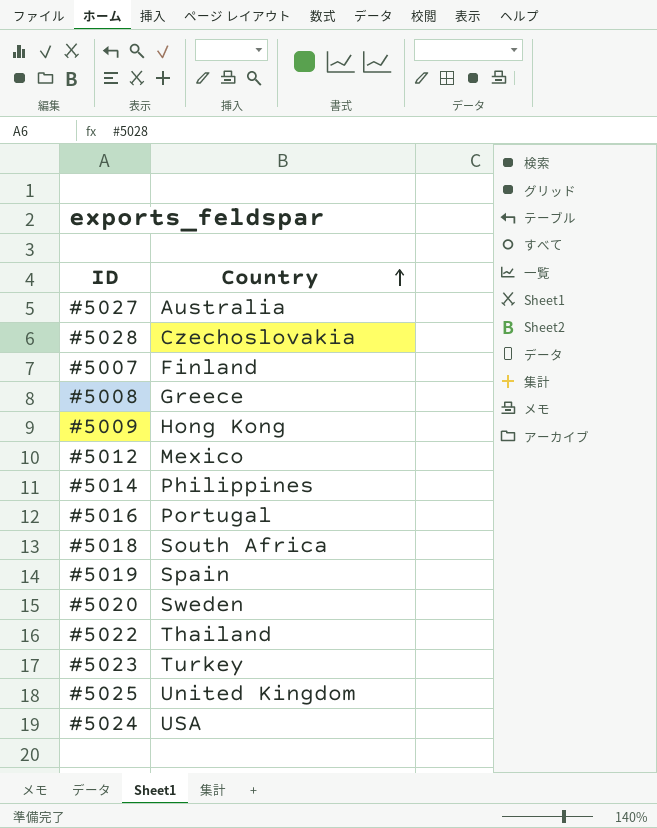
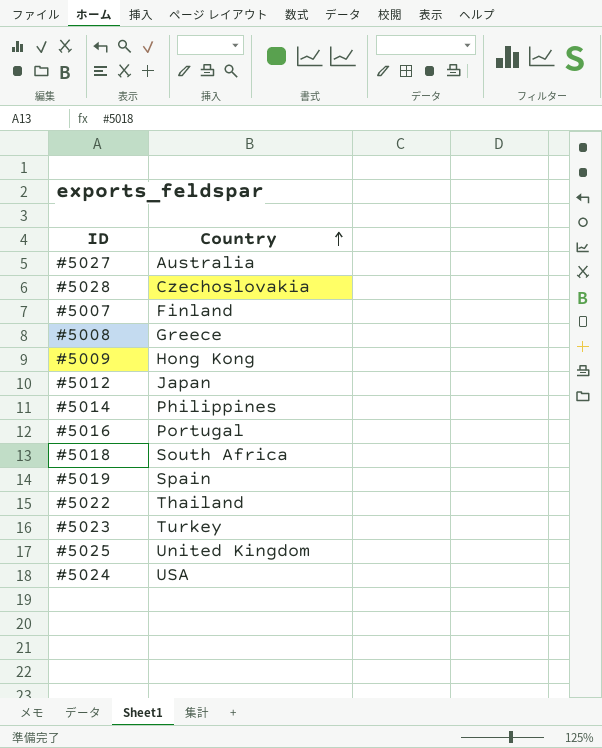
row #5020: Sweden -> none
#5012 | Country: Mexico -> Japan

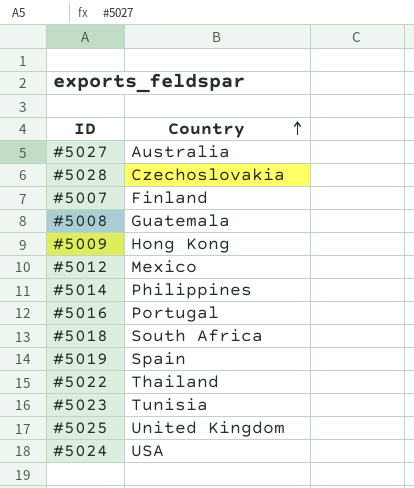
#5008 | Country: Greece -> Guatemala
#5012 | Country: Japan -> Mexico
#5023 | Country: Turkey -> Tunisia

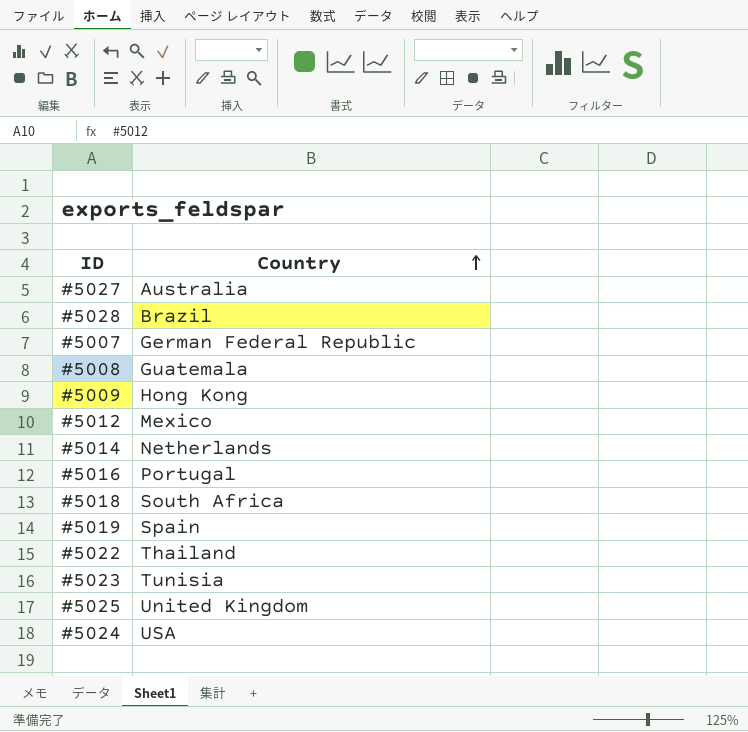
#5028 | Country: Czechoslovakia -> Brazil
#5007 | Country: Finland -> German Federal Republic
#5014 | Country: Philippines -> Netherlands

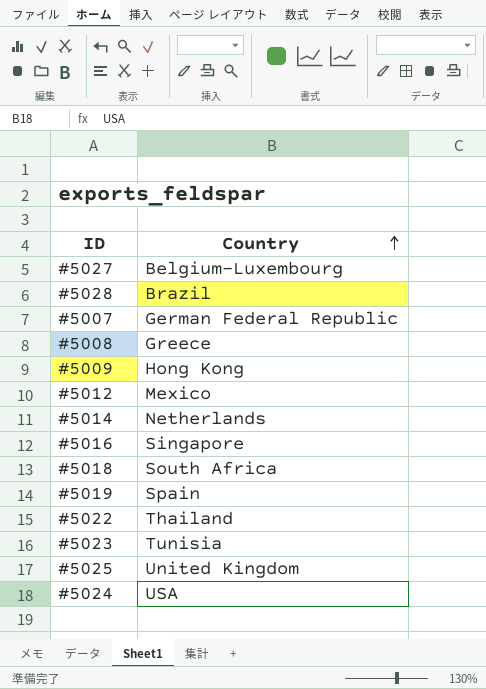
#5027 | Country: Australia -> Belgium-Luxembourg
#5008 | Country: Guatemala -> Greece
#5016 | Country: Portugal -> Singapore

